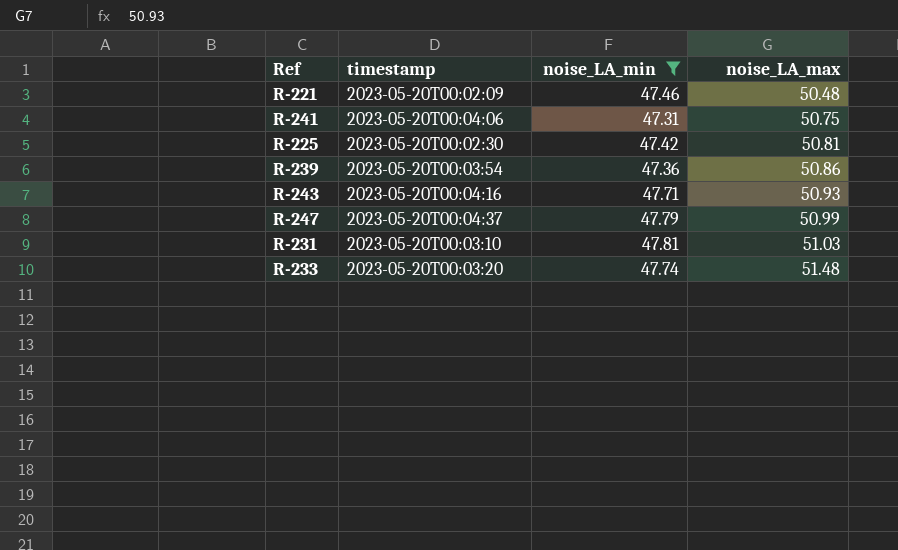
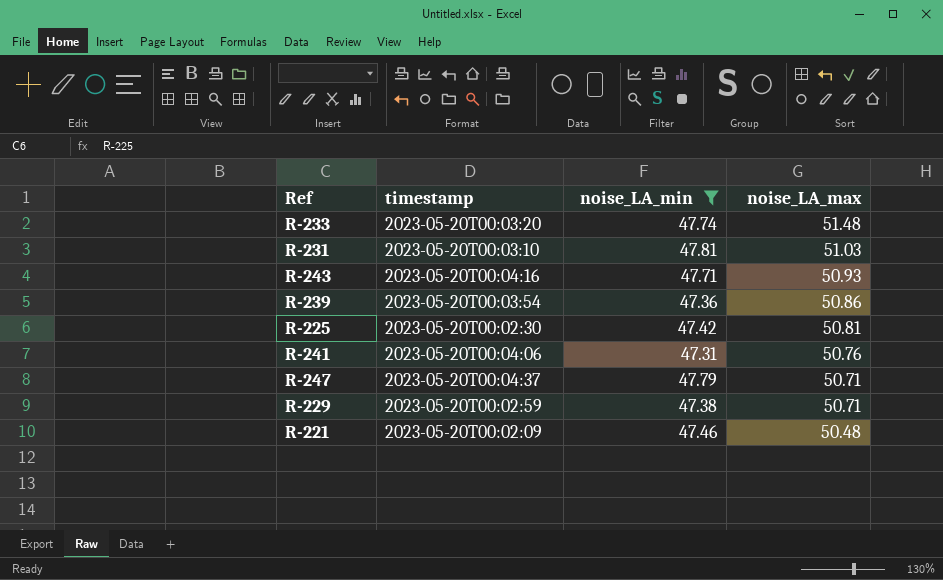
row order: noise_LA_max ascending -> noise_LA_max descending
R-241 | noise_LA_max: 50.75 -> 50.76
R-247 | noise_LA_max: 50.99 -> 50.71
row R-229: none -> 2023-05-20T00:02:59 | 47.38 | 50.71

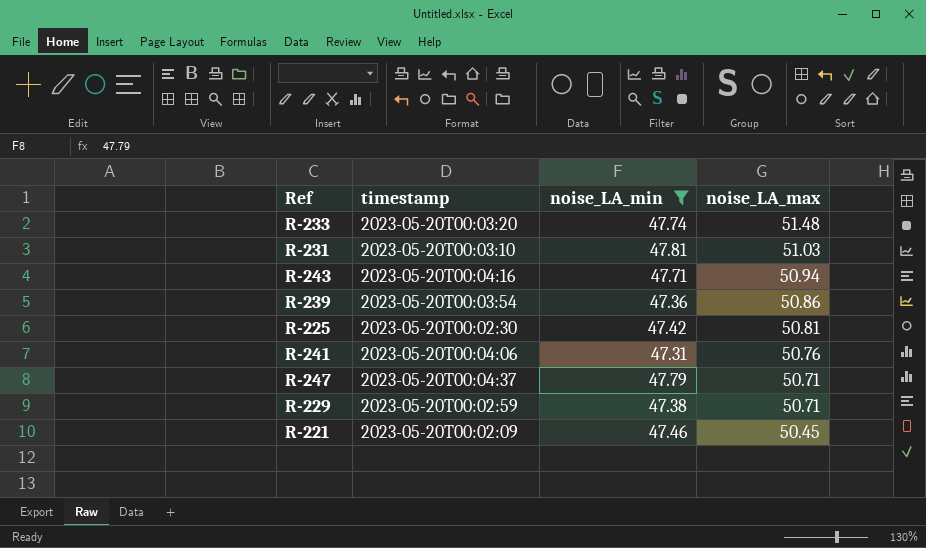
R-243 | noise_LA_max: 50.93 -> 50.94
R-221 | noise_LA_max: 50.48 -> 50.45

